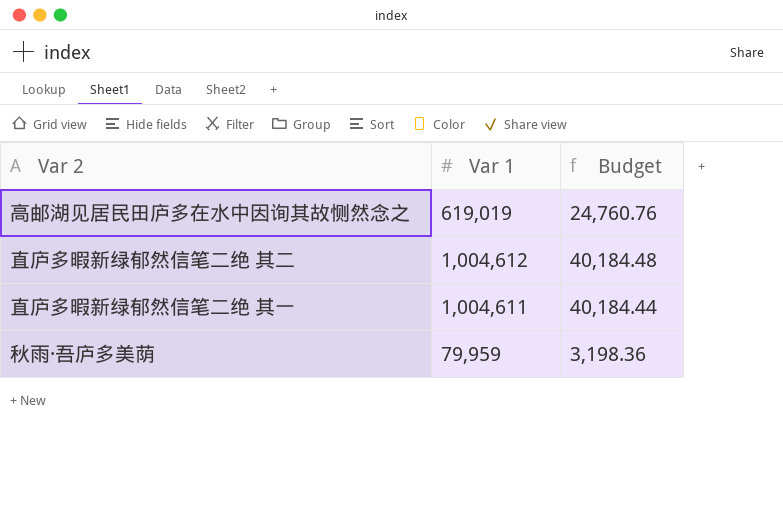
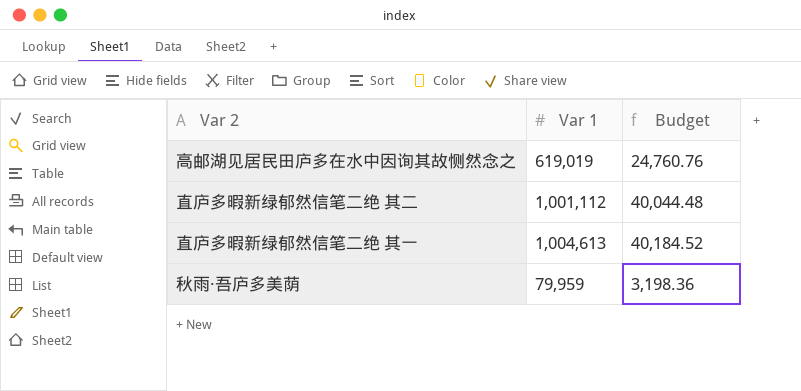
直庐多暇新绿郁然信笔二绝 其二 | Var 1: 1,004,612 -> 1,001,112
直庐多暇新绿郁然信笔二绝 其二 | Budget: 40,184.48 -> 40,044.48
直庐多暇新绿郁然信笔二绝 其一 | Var 1: 1,004,611 -> 1,004,613
直庐多暇新绿郁然信笔二绝 其一 | Budget: 40,184.44 -> 40,184.52

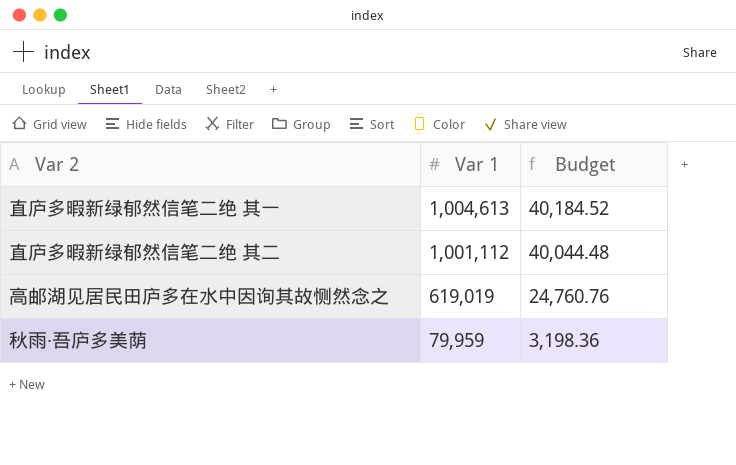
row order: none -> Var 1 descending

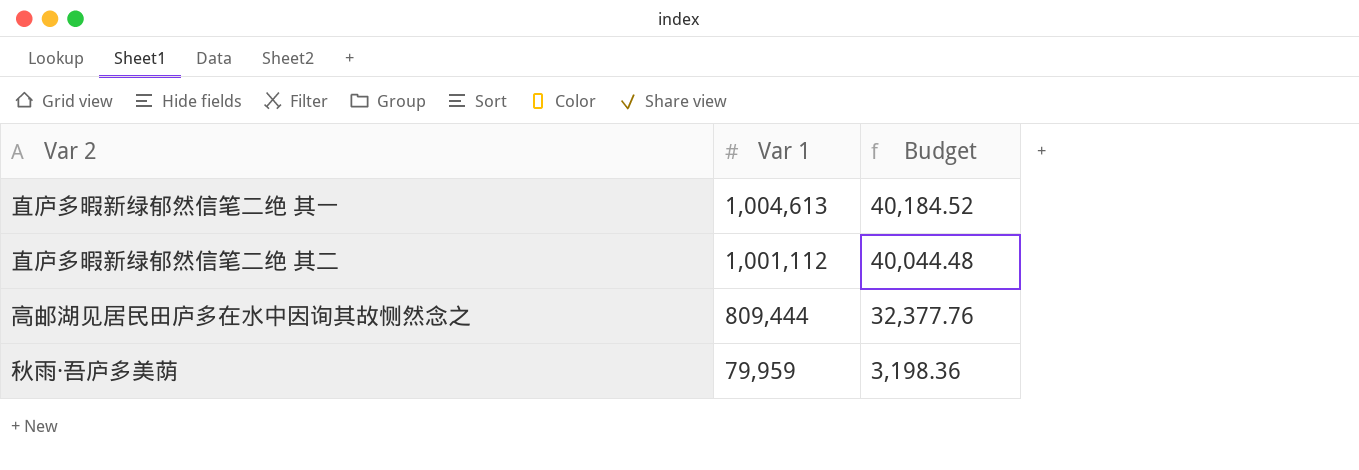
高邮湖见居民田庐多在水中因询其故恻然念之 | Var 1: 619,019 -> 809,444
高邮湖见居民田庐多在水中因询其故恻然念之 | Budget: 24,760.76 -> 32,377.76

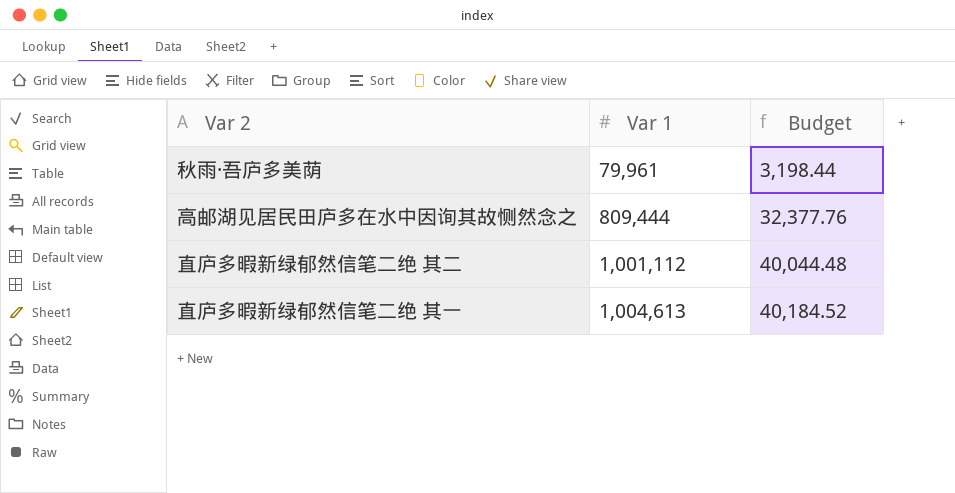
row order: Var 1 descending -> Var 1 ascending
秋雨·吾庐多美荫 | Var 1: 79,959 -> 79,961
秋雨·吾庐多美荫 | Budget: 3,198.36 -> 3,198.44

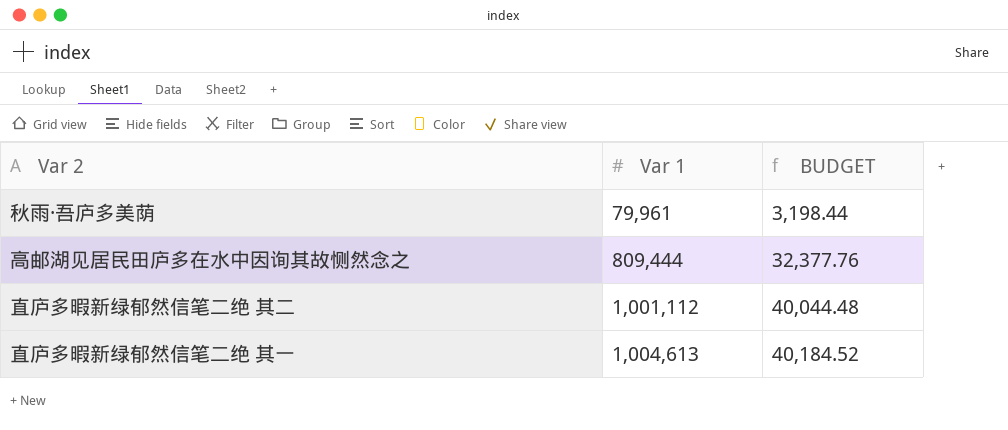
column name: Budget -> BUDGET

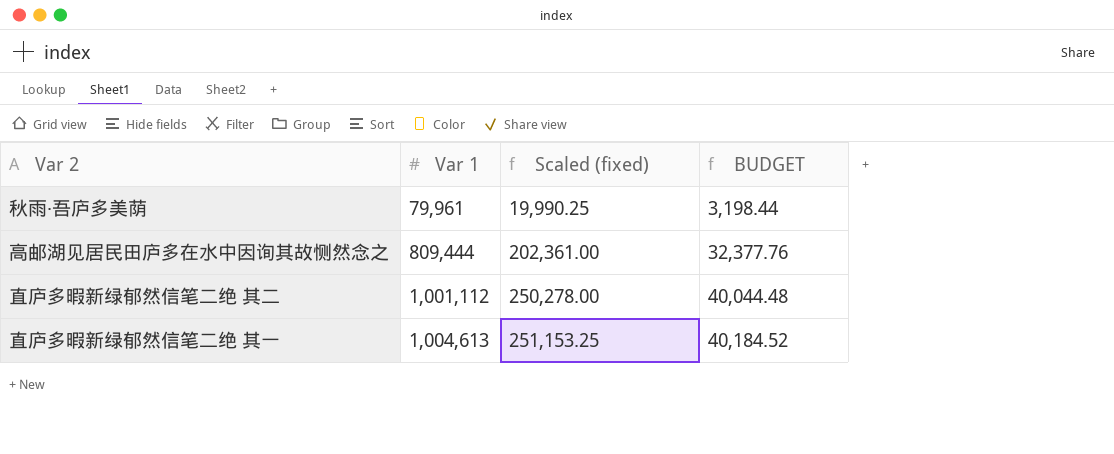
column Scaled (fixed) | formula: none -> [Var 1] * 0.25

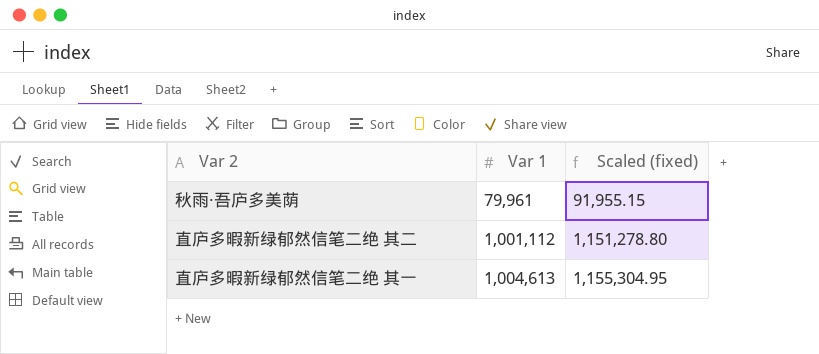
column BUDGET | formula: [Var 1] * 0.04 -> none
column Scaled (fixed) | formula: [Var 1] * 0.25 -> [Var 1] * 1.15
row 高邮湖见居民田庐多在水中因询其故恻然念之: 809,444 | 202,361.00 | 32,377.76 -> none

